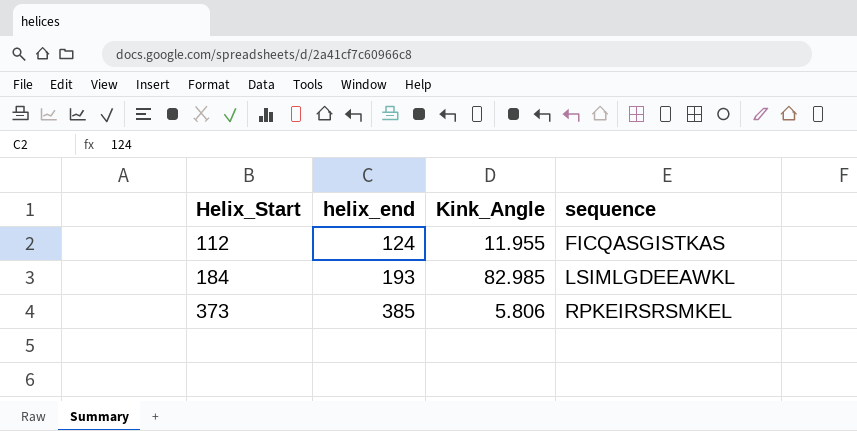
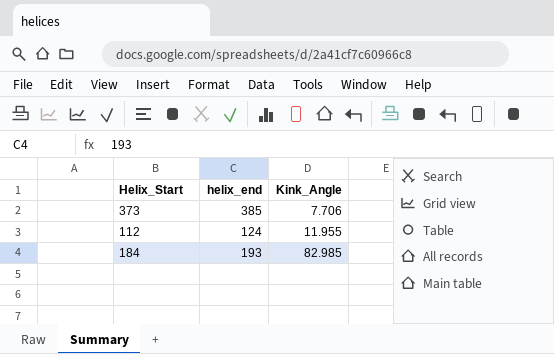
row order: Helix_Start ascending -> Kink_Angle ascending
column sequence | position: 4 -> none
373 | Kink_Angle: 5.806 -> 7.706

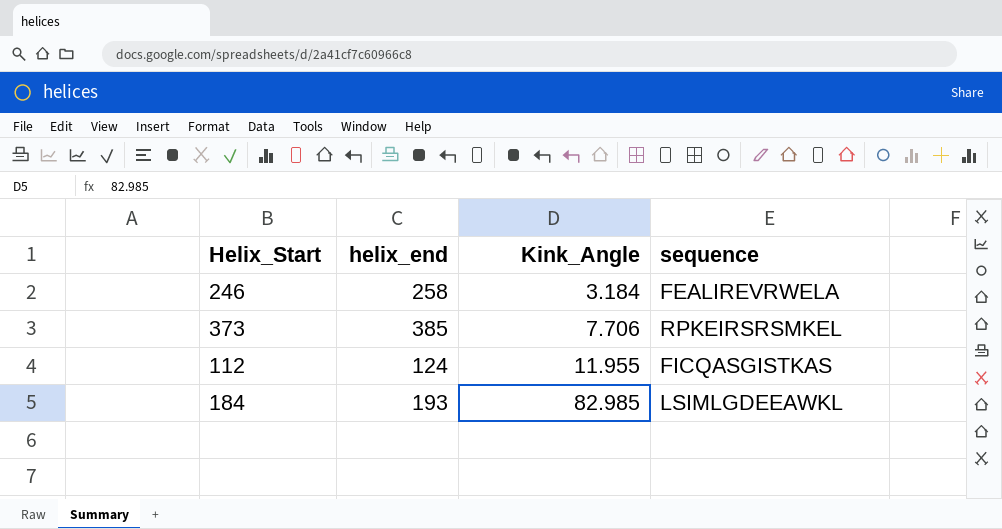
column sequence | position: none -> 4
row 246: none -> 258 | 3.184 | FEALIREVRWELA

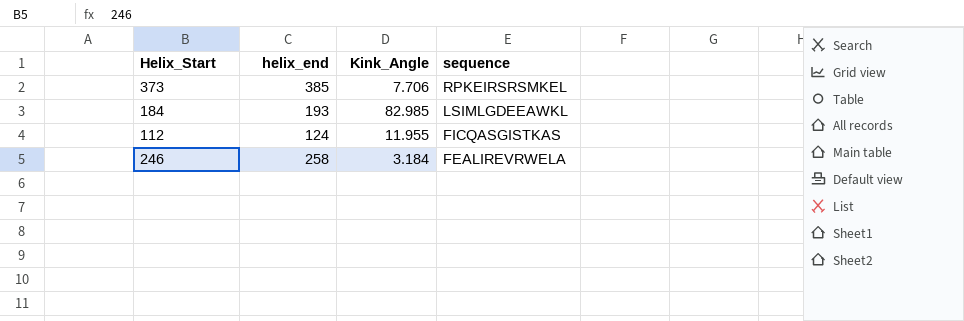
row order: Kink_Angle ascending -> sequence descending

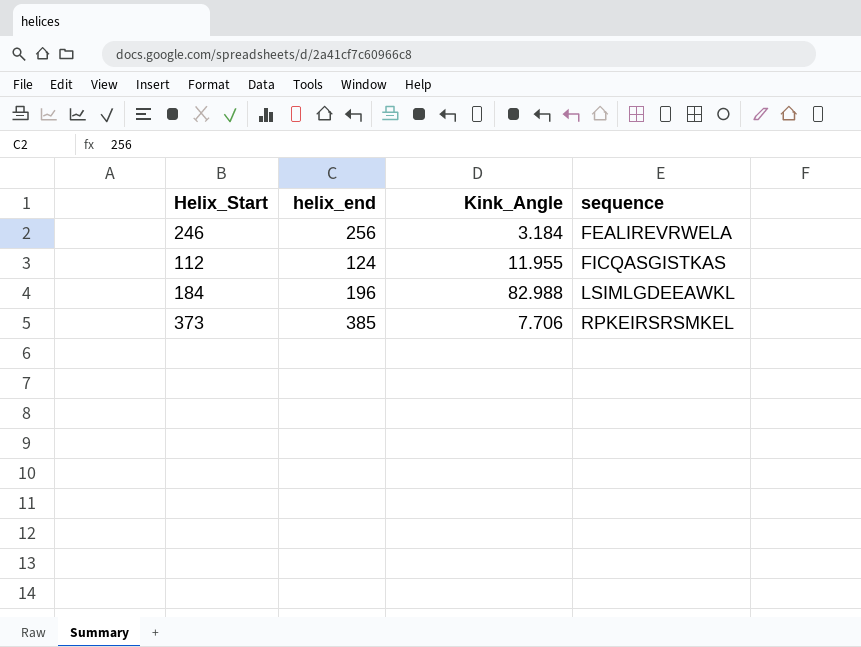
row order: sequence descending -> sequence ascending
246 | helix_end: 258 -> 256
184 | helix_end: 193 -> 196
184 | Kink_Angle: 82.985 -> 82.988

